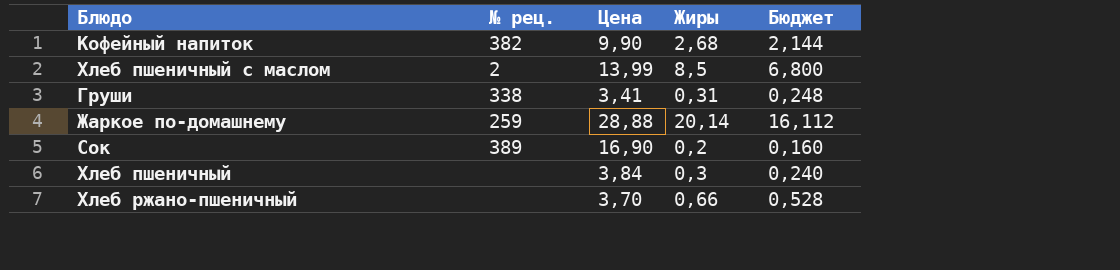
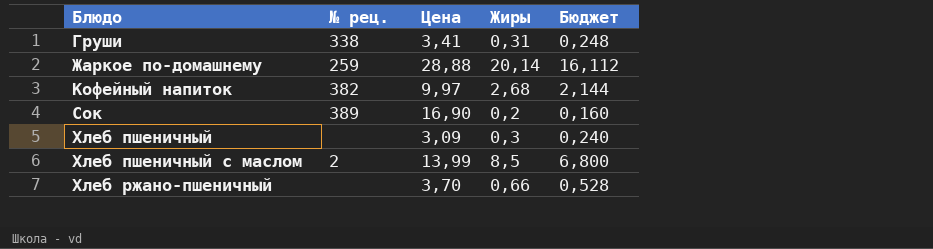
row order: none -> Блюдо ascending
Кофейный напиток | Цена: 9,90 -> 9,97
Хлеб пшеничный | Цена: 3,84 -> 3,09

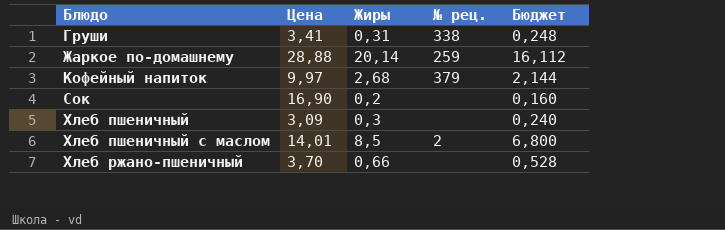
column № рец. | position: 2 -> 4
Кофейный напиток | № рец.: 382 -> 379
Сок | № рец.: 389 -> none
Хлеб пшеничный с маслом | Цена: 13,99 -> 14,01

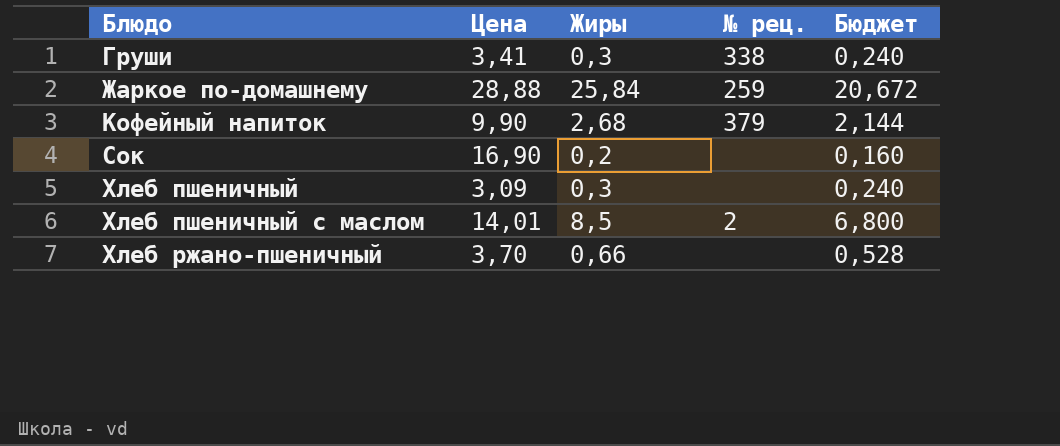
Груши | Жиры: 0,31 -> 0,3
Груши | Бюджет: 0,248 -> 0,240
Жаркое по-домашнему | Жиры: 20,14 -> 25,84
Жаркое по-домашнему | Бюджет: 16,112 -> 20,672
Кофейный напиток | Цена: 9,97 -> 9,90

